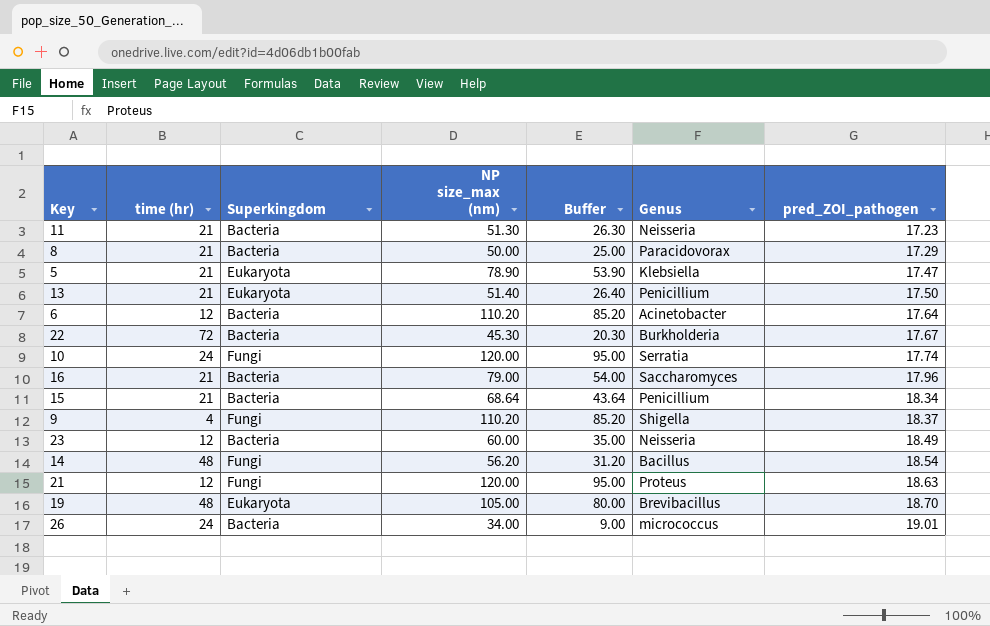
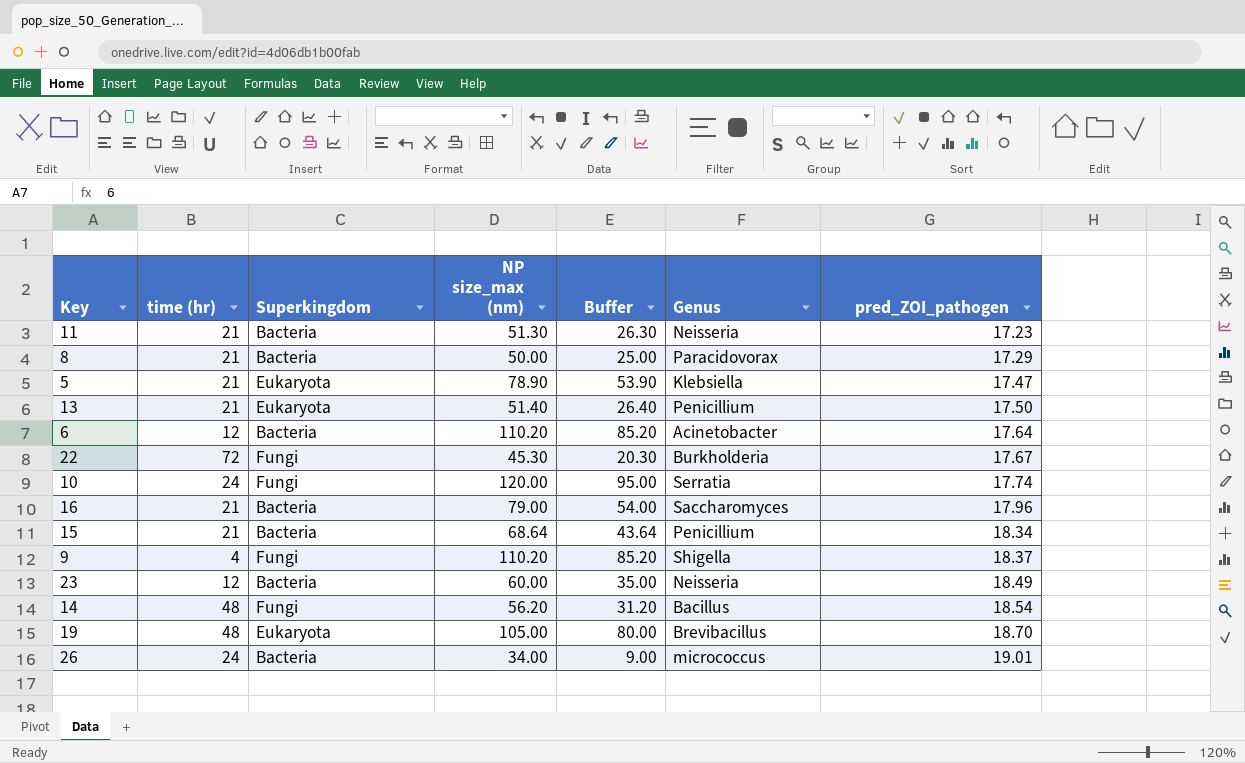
row 21: 12 | Fungi | 120.00 | 95.00 | Proteus | 18.63 -> none
22 | Superkingdom: Bacteria -> Fungi

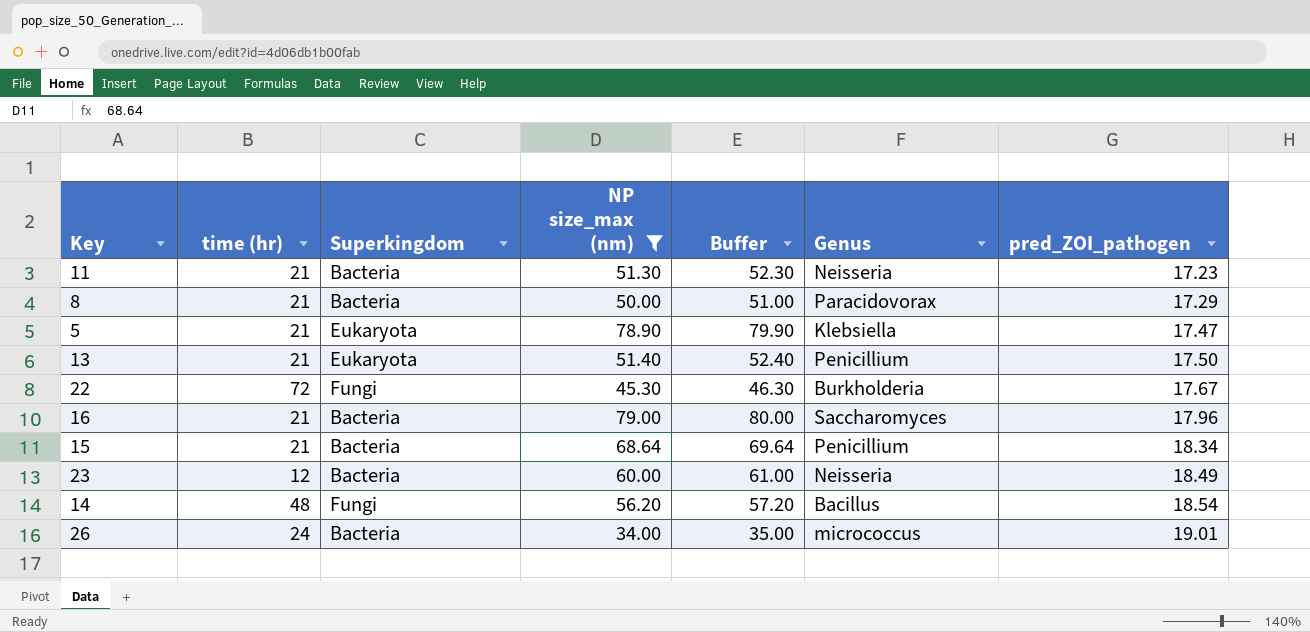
filter: none -> NP size_max (nm) <= 79.00
column Buffer | formula: [NP size_max (nm)] - 25 -> [NP size_max (nm)] + 1

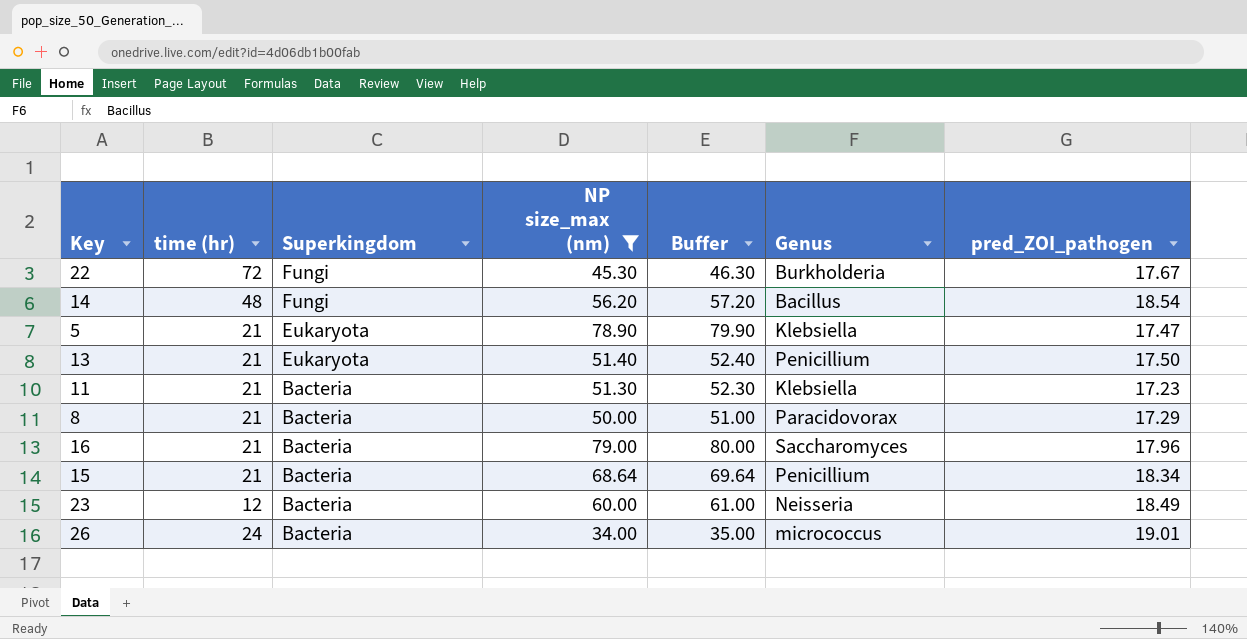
row order: pred_ZOI_pathogen ascending -> Superkingdom descending
11 | Genus: Neisseria -> Klebsiella

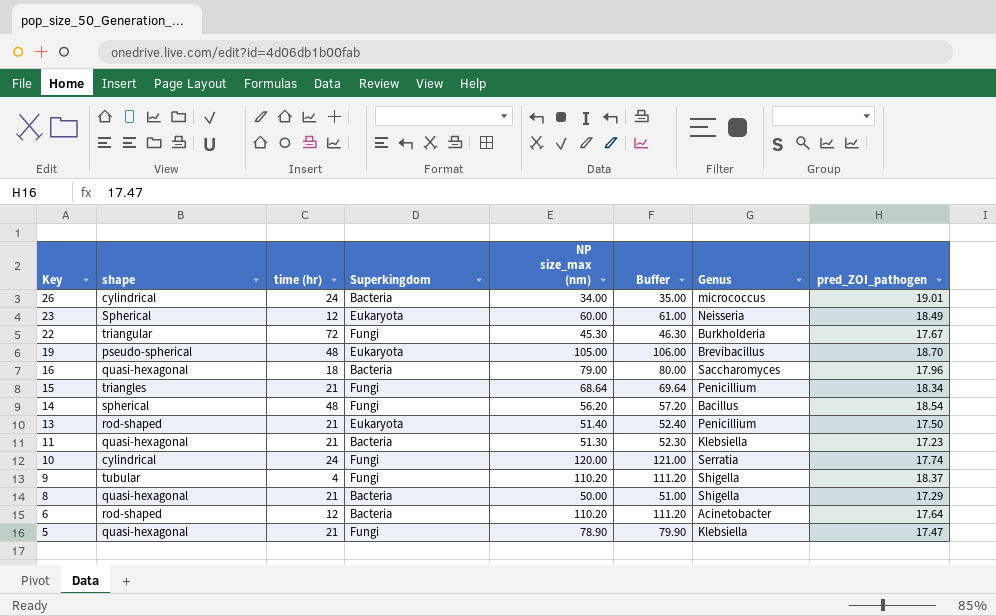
filter: NP size_max (nm) <= 79.00 -> none
row order: Superkingdom descending -> Key descending
column shape | position: none -> 2
23 | Superkingdom: Bacteria -> Eukaryota
16 | time (hr): 21 -> 18
15 | Superkingdom: Bacteria -> Fungi
8 | Genus: Paracidovorax -> Shigella
5 | Superkingdom: Eukaryota -> Fungi

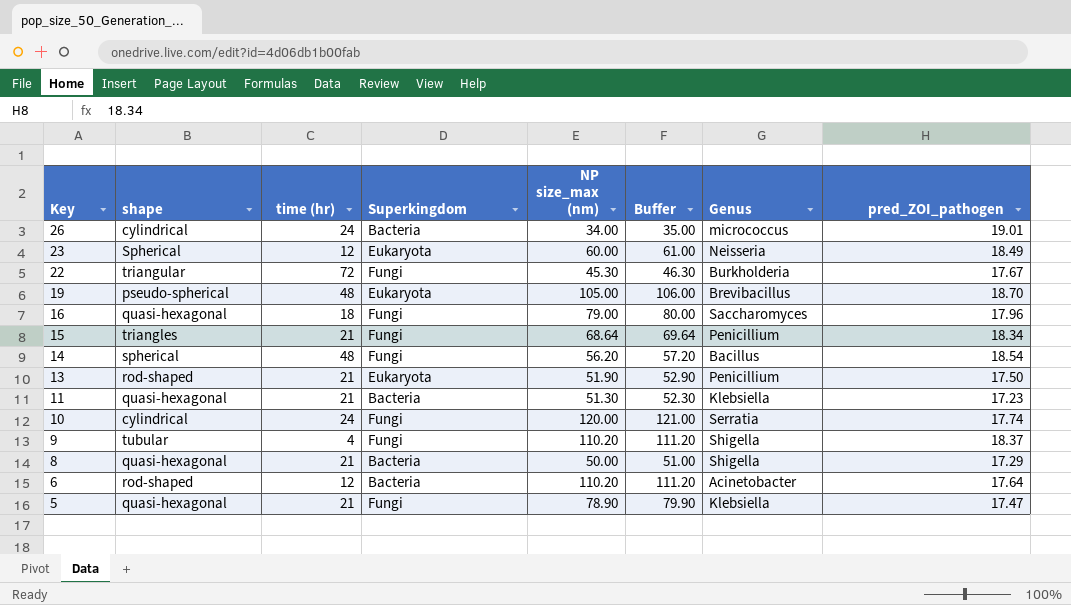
16 | Superkingdom: Bacteria -> Fungi
13 | NP size_max (nm): 51.40 -> 51.90
13 | Buffer: 52.40 -> 52.90

